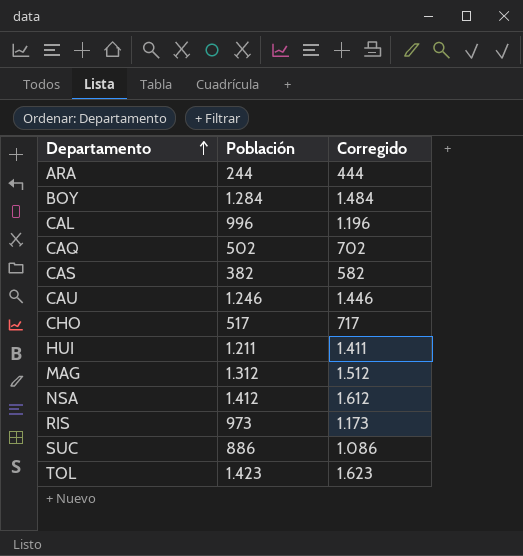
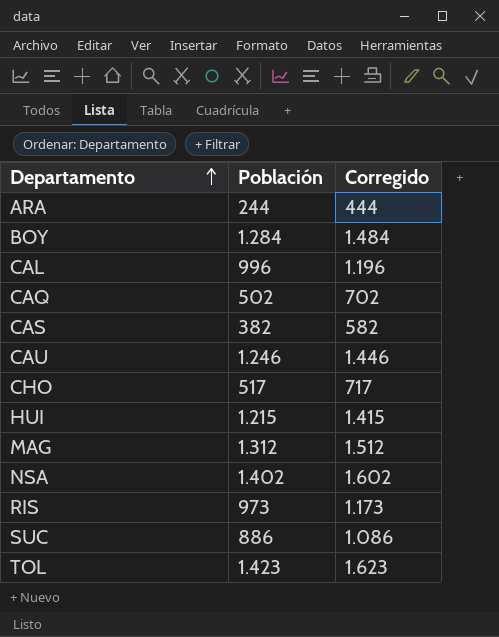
HUI | Población: 1.211 -> 1.215
HUI | Corregido: 1.411 -> 1.415
NSA | Población: 1.412 -> 1.402
NSA | Corregido: 1.612 -> 1.602

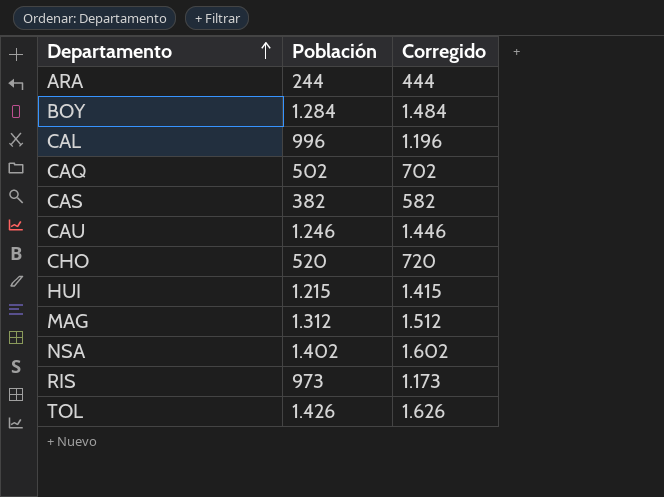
row SUC: 886 | 1.086 -> none
CHO | Población: 517 -> 520
CHO | Corregido: 717 -> 720
TOL | Población: 1.423 -> 1.426
TOL | Corregido: 1.623 -> 1.626

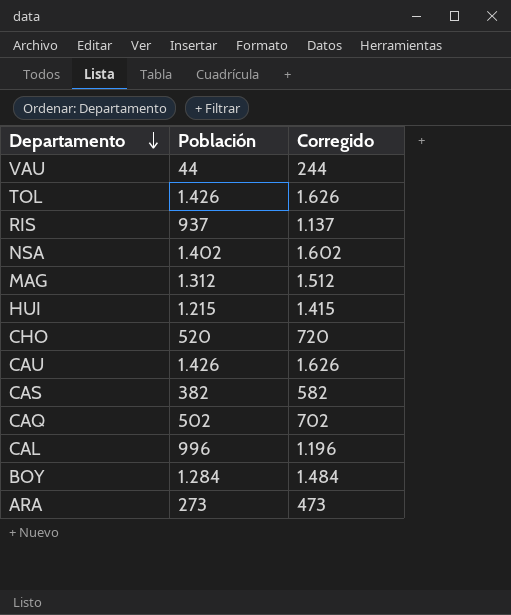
row order: Departamento ascending -> Departamento descending
row VAU: none -> 44 | 244
RIS | Población: 973 -> 937
RIS | Corregido: 1.173 -> 1.137
CAU | Población: 1.246 -> 1.426
CAU | Corregido: 1.446 -> 1.626
ARA | Población: 244 -> 273
ARA | Corregido: 444 -> 473

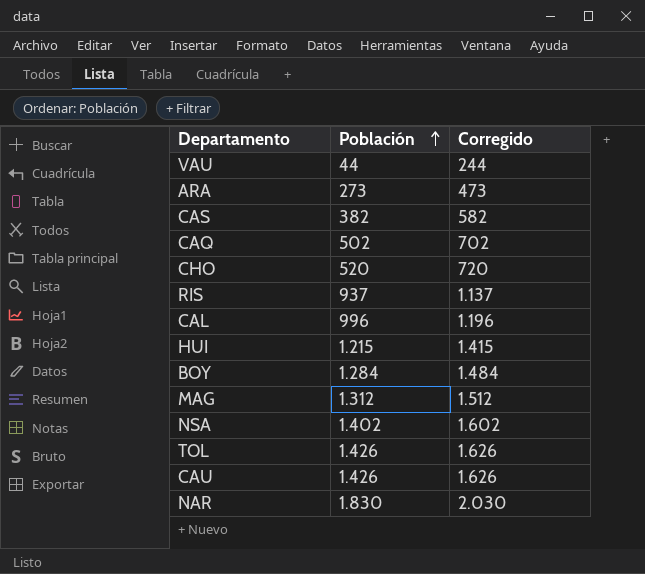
row order: Departamento descending -> Población ascending
row NAR: none -> 1.830 | 2.030

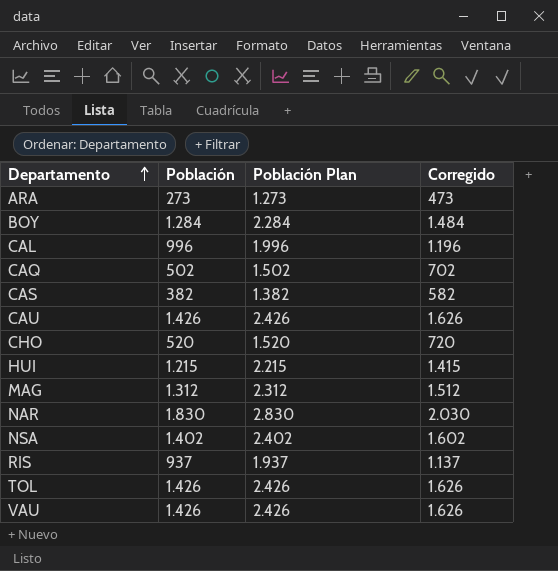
row order: Población ascending -> Departamento ascending
column Población Plan | formula: none -> [Población] + 1000
VAU | Población: 44 -> 1.426
VAU | Corregido: 244 -> 1.626

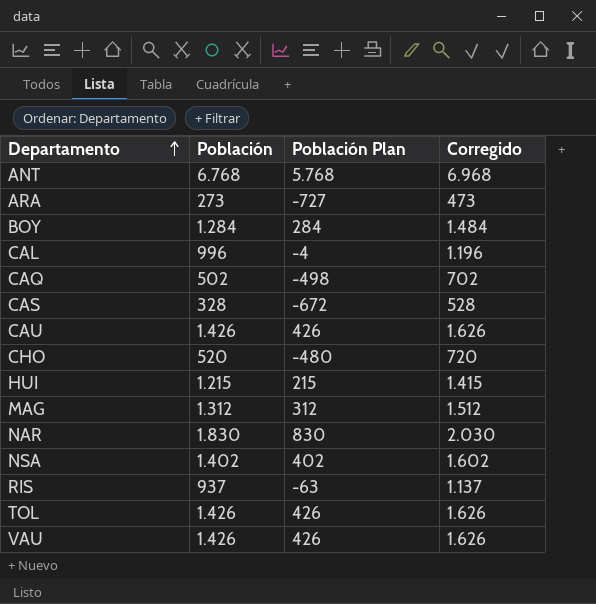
column Población Plan | formula: [Población] + 1000 -> [Población] - 1000
row ANT: none -> 6.768 | 5.768 | 6.968
CAS | Población: 382 -> 328
CAS | Corregido: 582 -> 528

